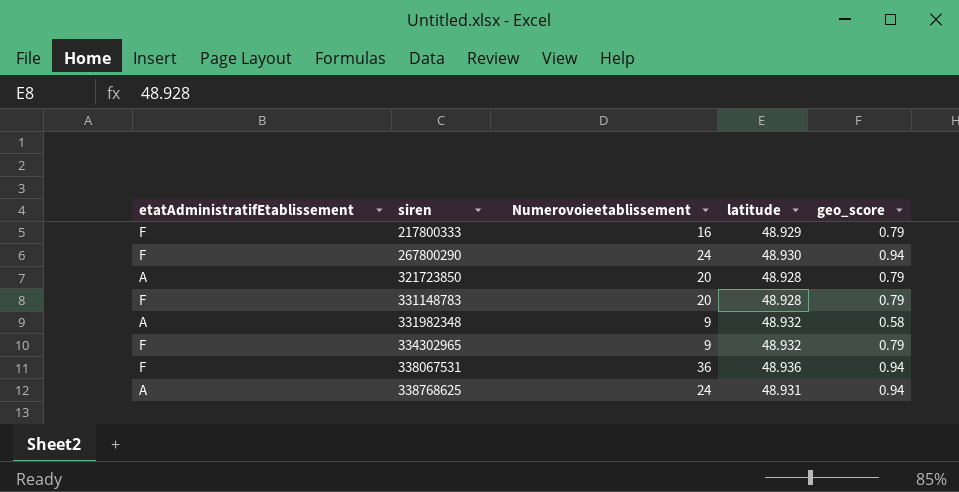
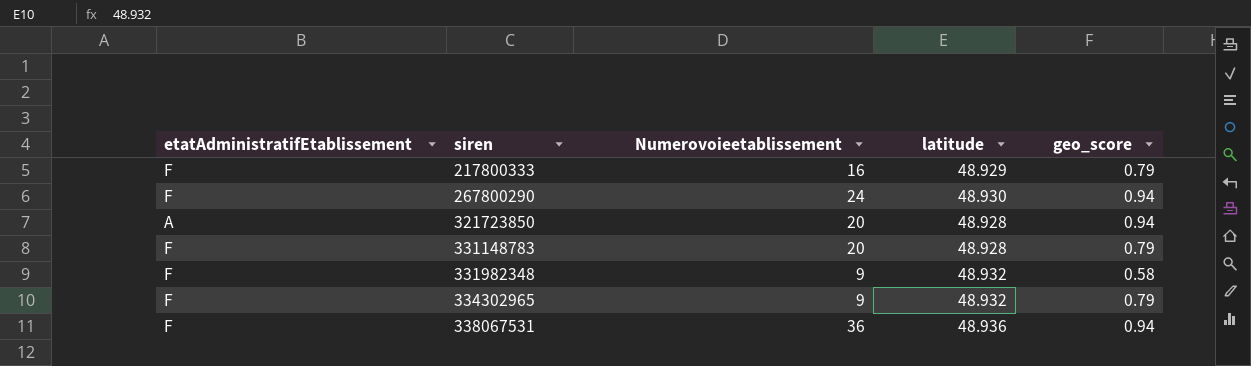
row 338768625: A | 24 | 48.931 | 0.94 -> none
321723850 | geo_score: 0.79 -> 0.94
331982348 | etatAdministratifEtablissement: A -> F

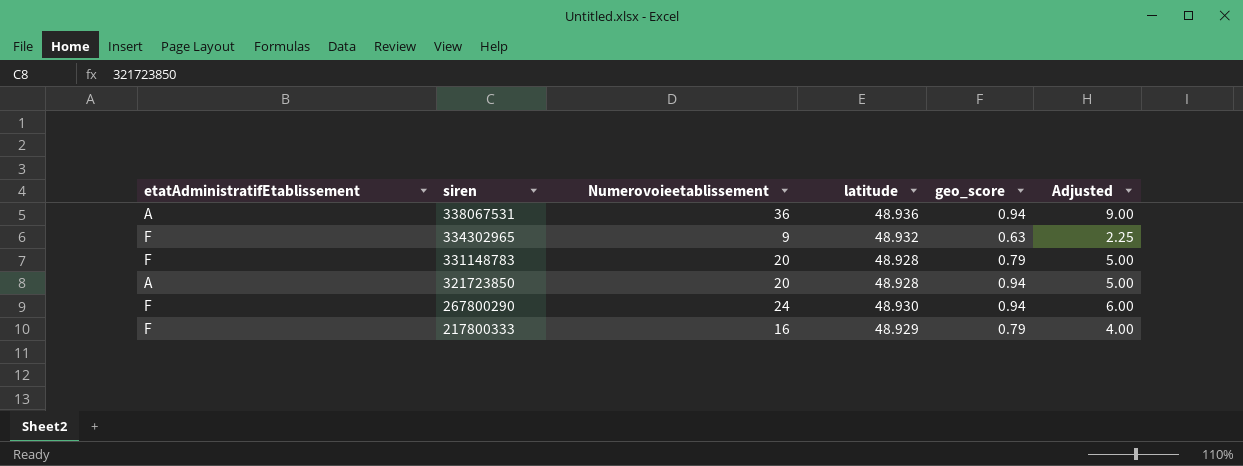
row order: siren ascending -> siren descending
column Adjusted | formula: none -> [Numerovoieetablissement] * 0.25
row 331982348: F | 9 | 48.932 | 0.58 -> none
338067531 | etatAdministratifEtablissement: F -> A
334302965 | geo_score: 0.79 -> 0.63

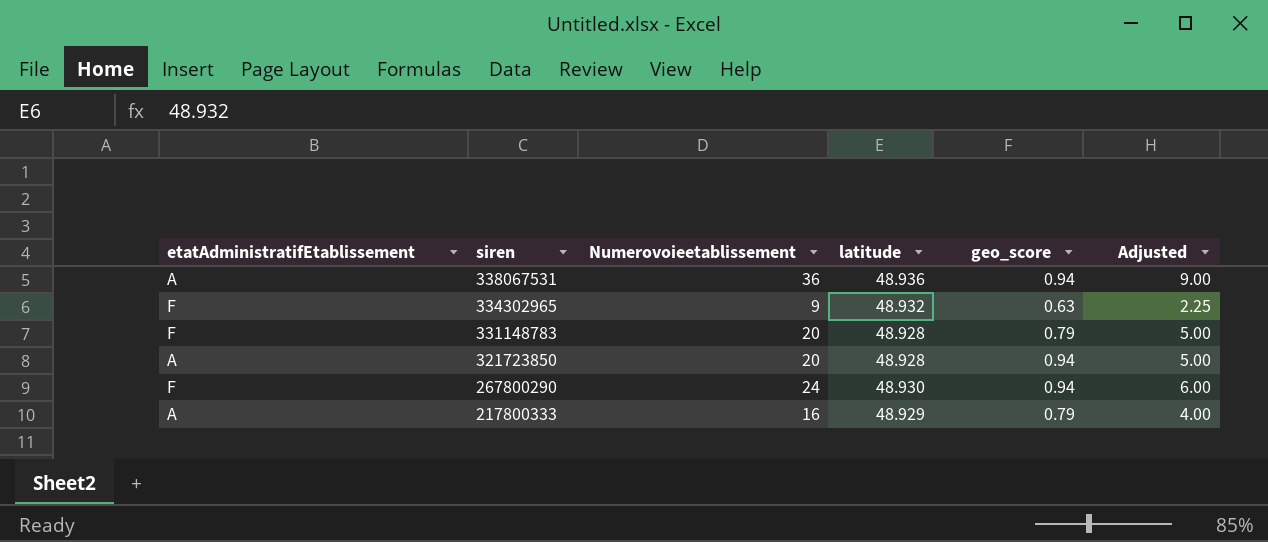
217800333 | etatAdministratifEtablissement: F -> A

